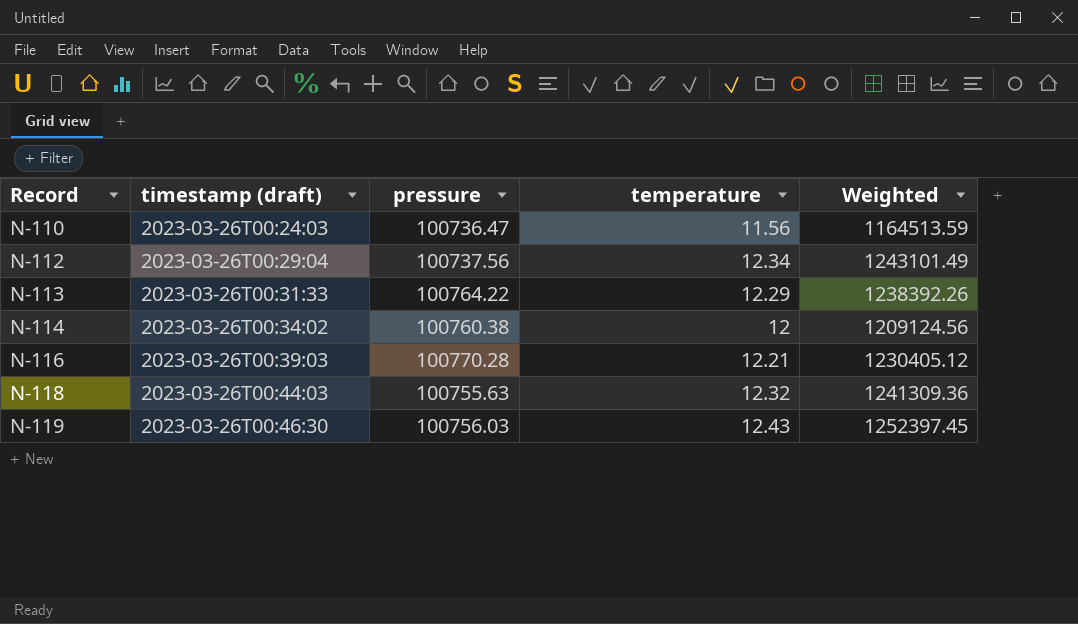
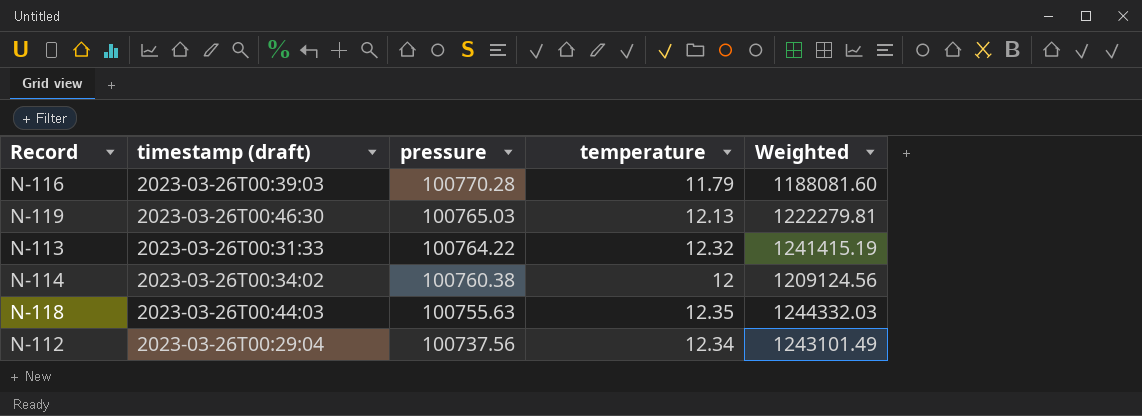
row order: Record ascending -> pressure descending
row N-110: 2023-03-26T00:24:03 | 100736.47 | 11.56 | 1164513.59 -> none
N-116 | temperature: 12.21 -> 11.79
N-116 | Weighted: 1230405.12 -> 1188081.60
N-119 | pressure: 100756.03 -> 100765.03
N-119 | temperature: 12.43 -> 12.13
N-119 | Weighted: 1252397.45 -> 1222279.81
N-113 | temperature: 12.29 -> 12.32
N-113 | Weighted: 1238392.26 -> 1241415.19
N-118 | temperature: 12.32 -> 12.35
N-118 | Weighted: 1241309.36 -> 1244332.03

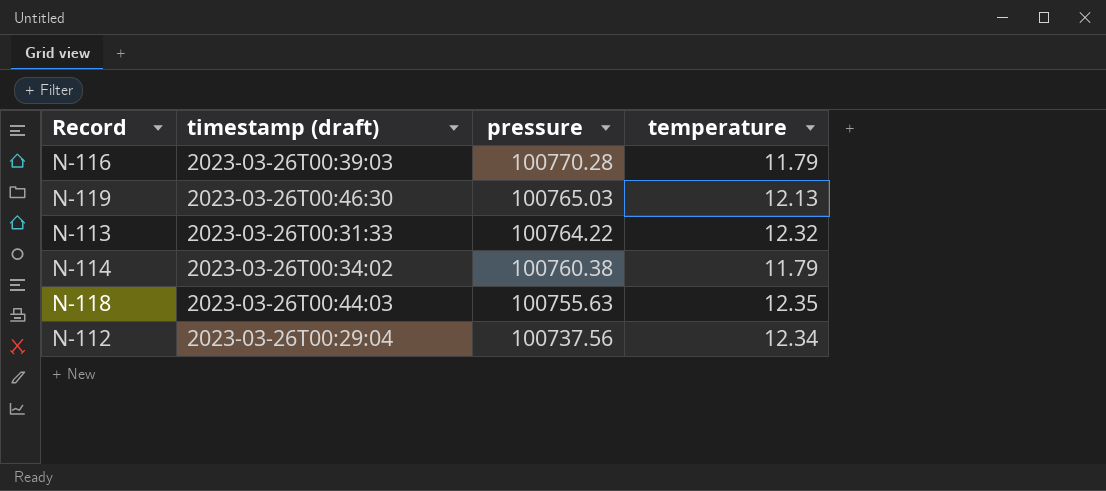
column Weighted | formula: [pressure] * [temperature] -> none
N-114 | temperature: 12 -> 11.79

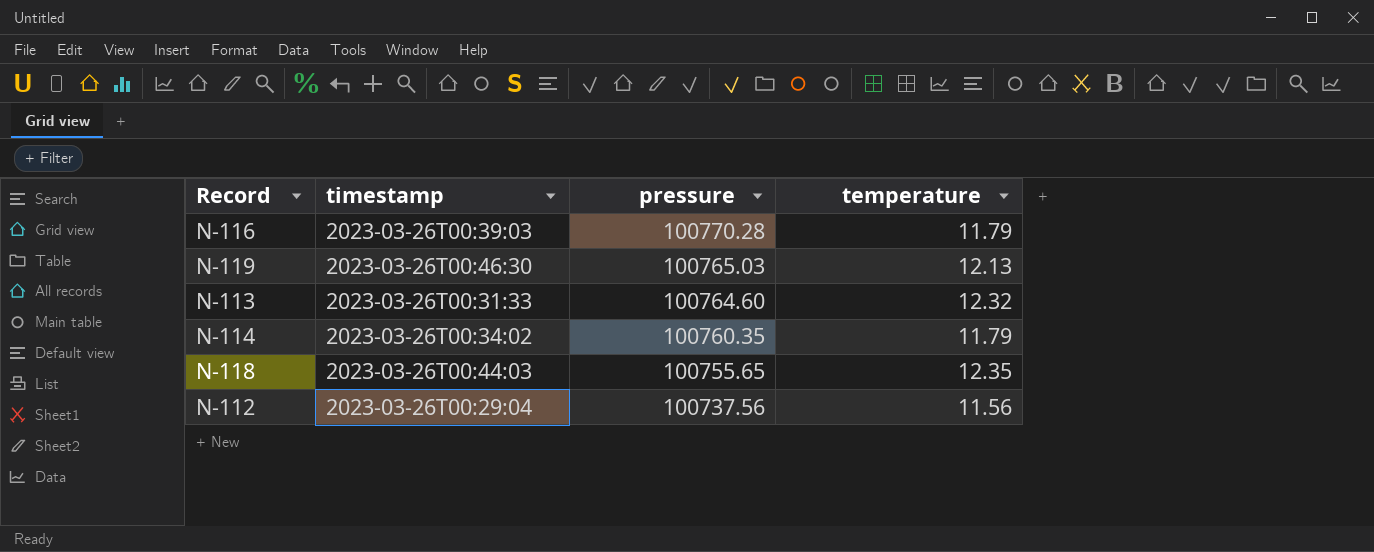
column name: timestamp (draft) -> timestamp
N-113 | pressure: 100764.22 -> 100764.60
N-114 | pressure: 100760.38 -> 100760.35
N-118 | pressure: 100755.63 -> 100755.65
N-112 | temperature: 12.34 -> 11.56

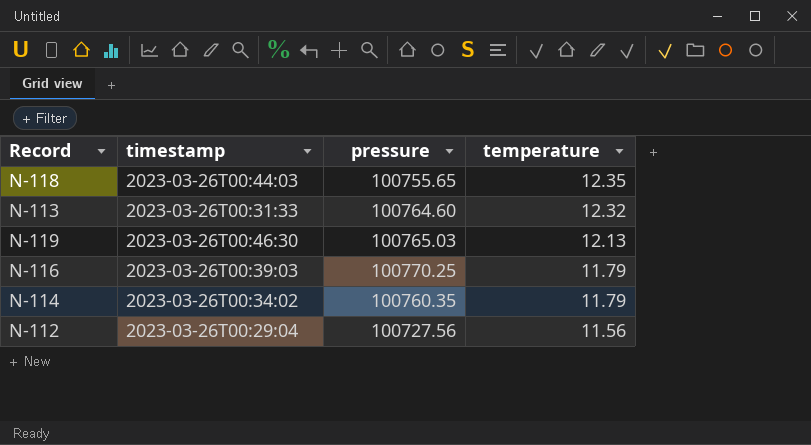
row order: pressure descending -> temperature descending
N-116 | pressure: 100770.28 -> 100770.25
N-112 | pressure: 100737.56 -> 100727.56

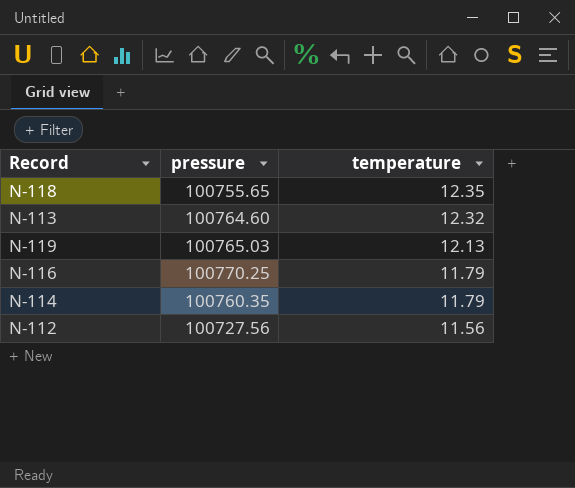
column timestamp | position: 2 -> none

